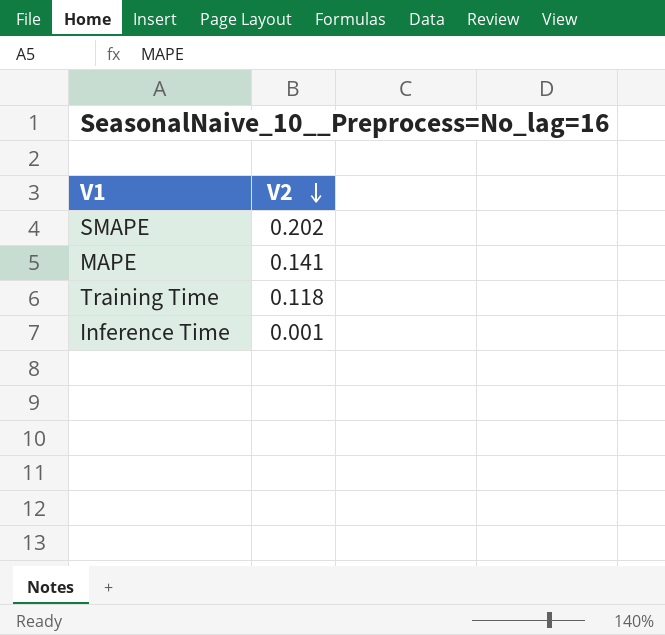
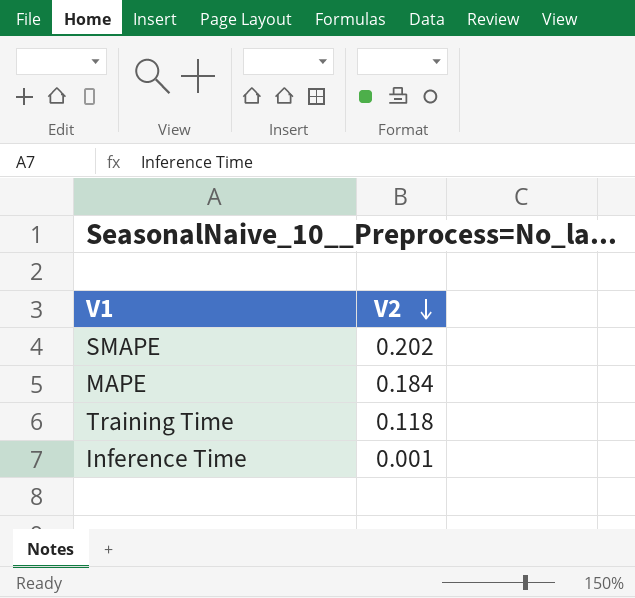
MAPE | V2: 0.141 -> 0.184

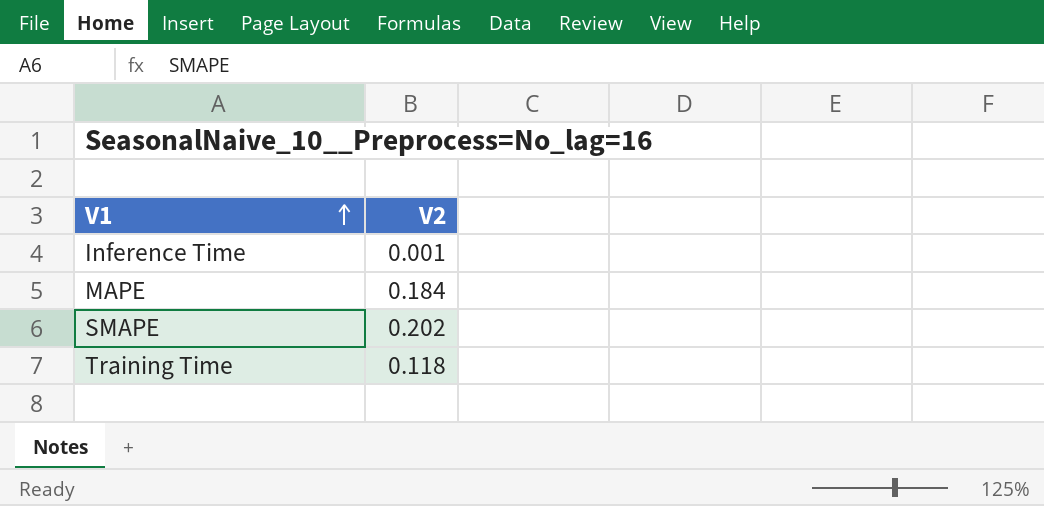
row order: V2 descending -> V1 ascending

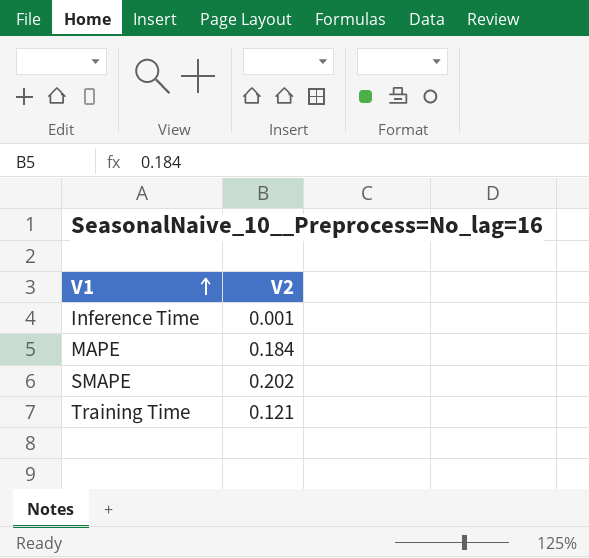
Training Time | V2: 0.118 -> 0.121

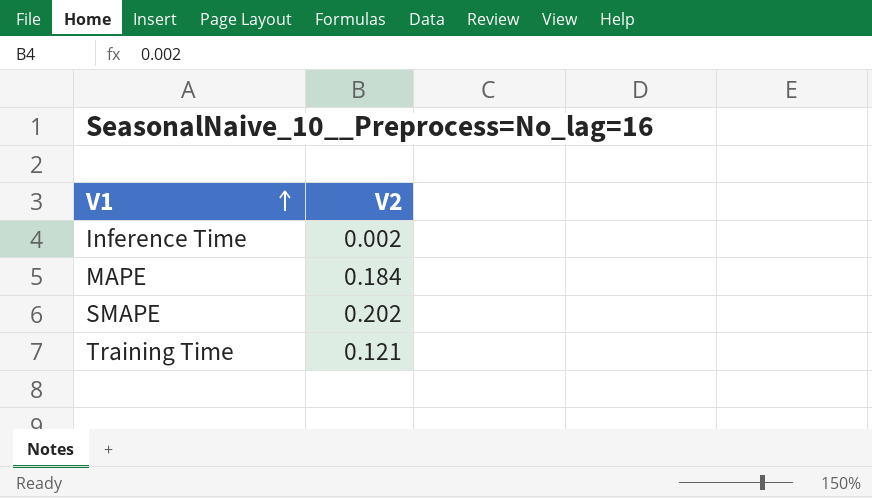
Inference Time | V2: 0.001 -> 0.002

